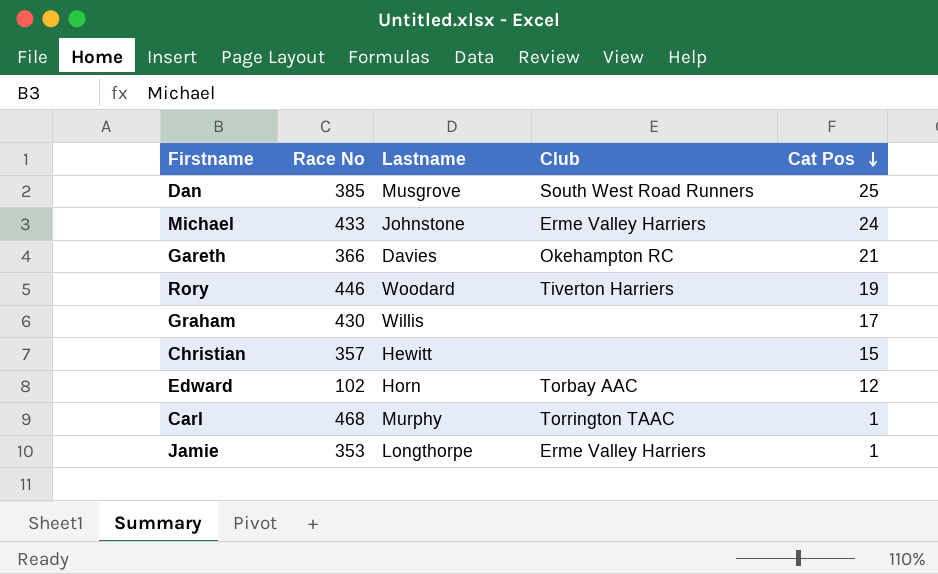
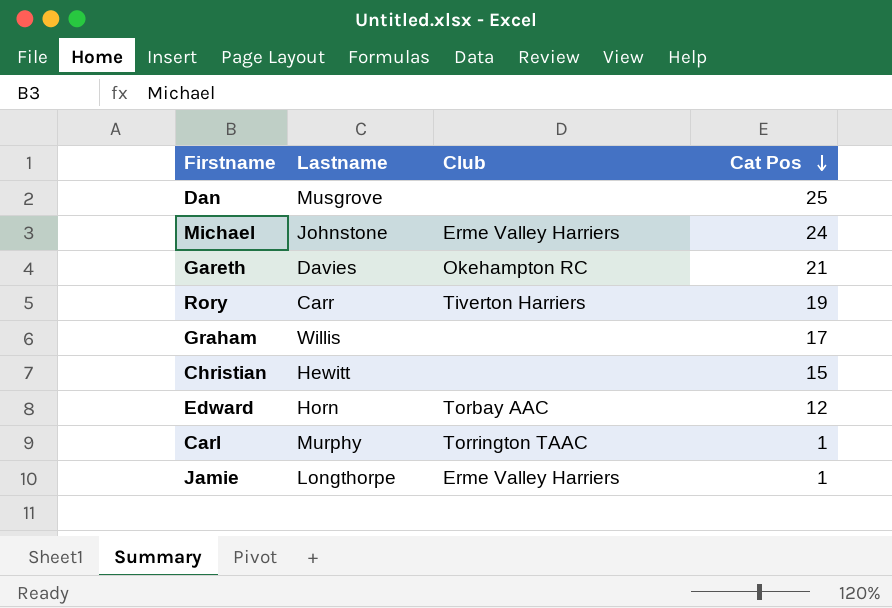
column Race No | position: 2 -> none
Dan | Club: South West Road Runners -> none
Rory | Lastname: Woodard -> Carr

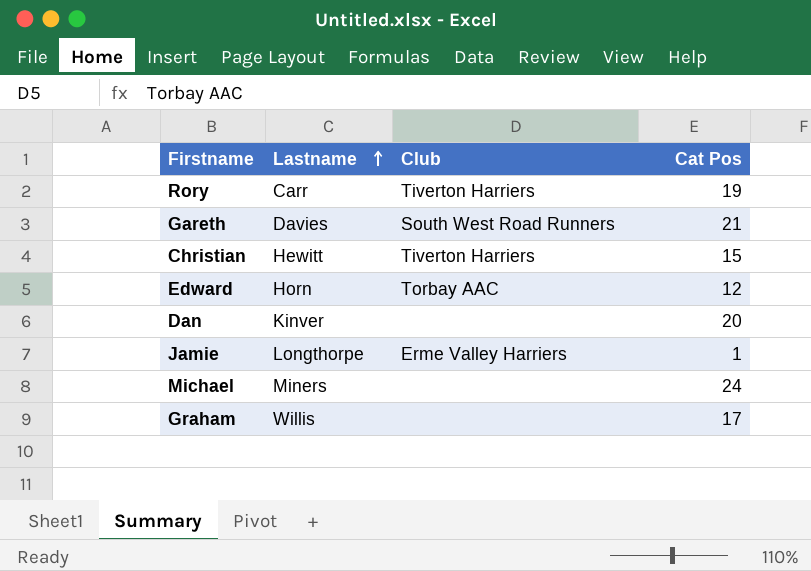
row order: Cat Pos descending -> Lastname ascending
row Carl: Murphy | Torrington TAAC | 1 -> none
Gareth | Club: Okehampton RC -> South West Road Runners
Christian | Club: none -> Tiverton Harriers
Dan | Lastname: Musgrove -> Kinver
Dan | Cat Pos: 25 -> 20
Michael | Lastname: Johnstone -> Miners
Michael | Club: Erme Valley Harriers -> none

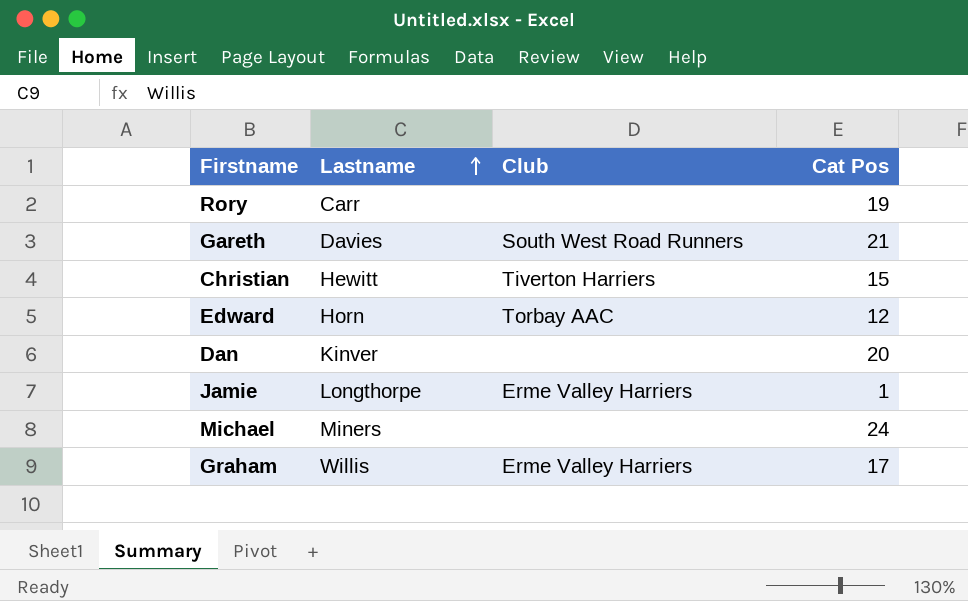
Rory | Club: Tiverton Harriers -> none
Graham | Club: none -> Erme Valley Harriers

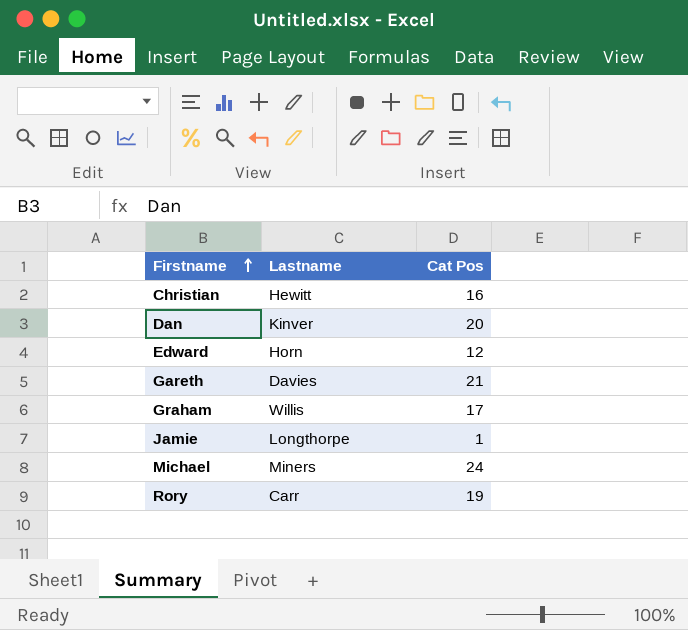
row order: Lastname ascending -> Firstname ascending
column Club | position: 3 -> none
Christian | Cat Pos: 15 -> 16

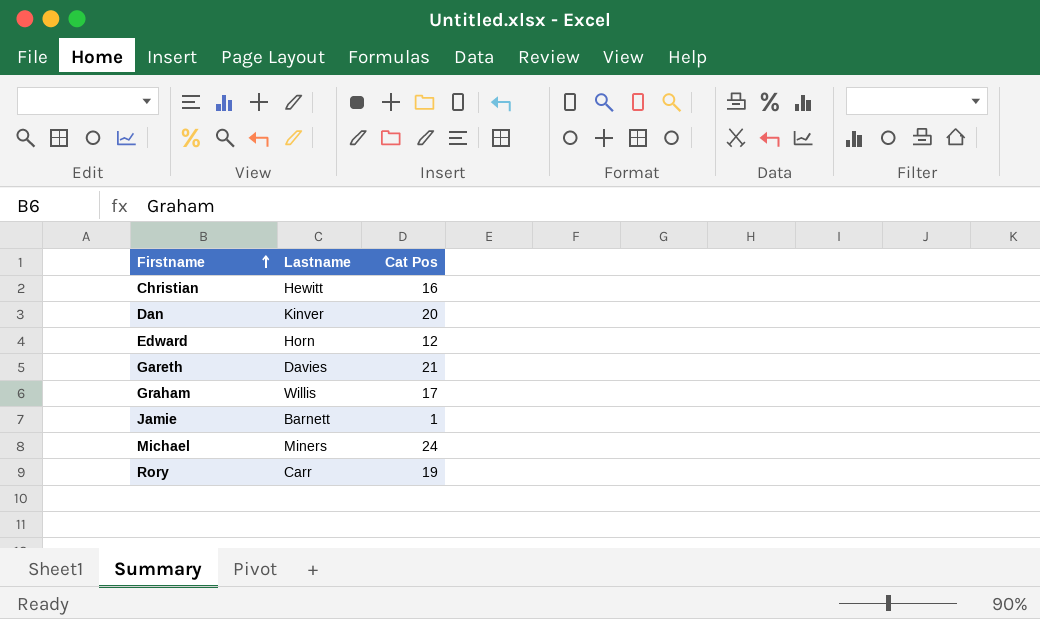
Jamie | Lastname: Longthorpe -> Barnett

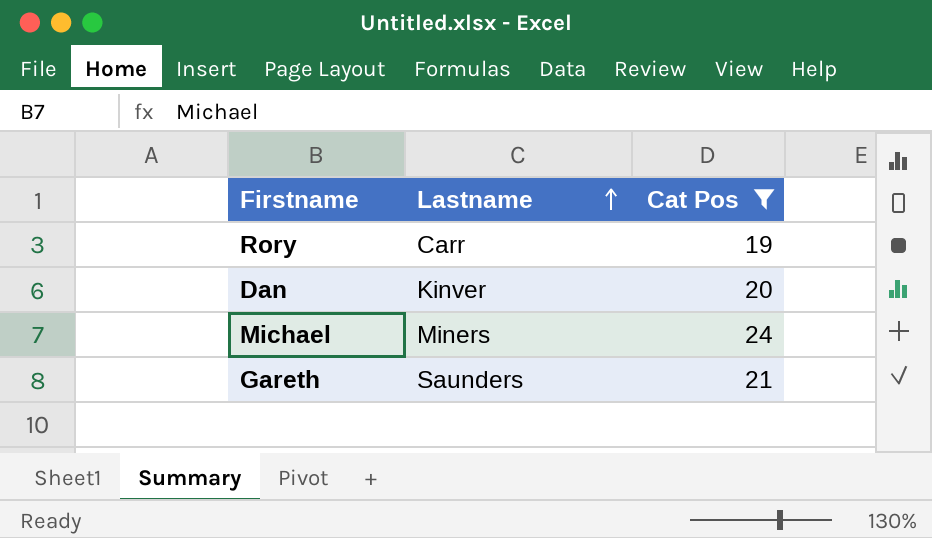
filter: none -> Cat Pos >= 19
row order: Firstname ascending -> Lastname ascending
Gareth | Lastname: Davies -> Saunders

